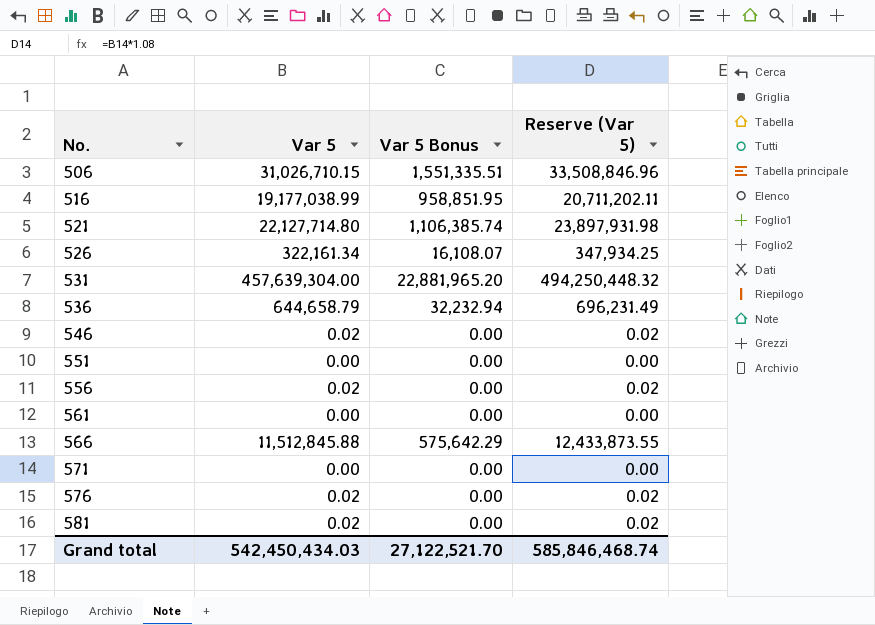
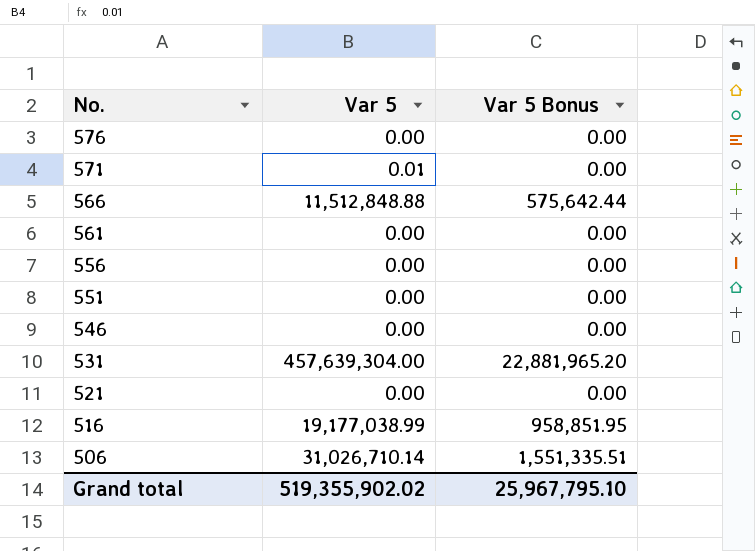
row order: No. ascending -> No. descending
column Reserve (Var 5) | formula: [Var 5] * 1.08 -> none
row 526: 322,161.34 | 16,108.07 | 347,934.25 -> none
row 536: 644,658.79 | 32,232.94 | 696,231.49 -> none
row 581: 0.02 | 0.00 | 0.02 -> none
576 | Var 5: 0.02 -> 0.00
571 | Var 5: 0.00 -> 0.01
566 | Var 5: 11,512,845.88 -> 11,512,848.88
566 | Var 5 Bonus: 575,642.29 -> 575,642.44
556 | Var 5: 0.02 -> 0.00
546 | Var 5: 0.02 -> 0.00
521 | Var 5: 22,127,714.80 -> 0.00
521 | Var 5 Bonus: 1,106,385.74 -> 0.00
506 | Var 5: 31,026,710.15 -> 31,026,710.14
Grand total | Var 5: 542,450,434.03 -> 519,355,902.02
Grand total | Var 5 Bonus: 27,122,521.70 -> 25,967,795.10

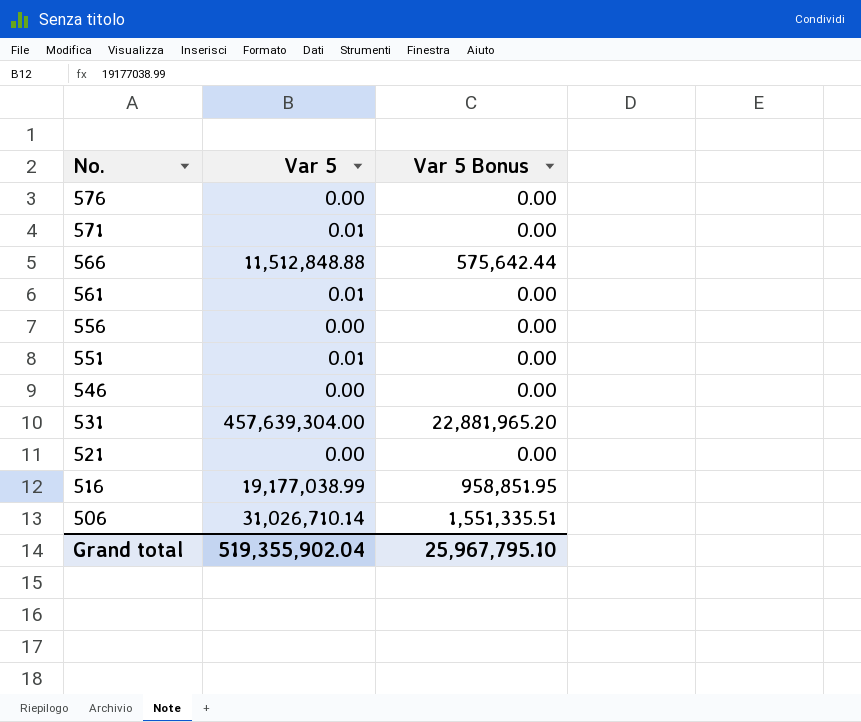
561 | Var 5: 0.00 -> 0.01
551 | Var 5: 0.00 -> 0.01
Grand total | Var 5: 519,355,902.02 -> 519,355,902.04

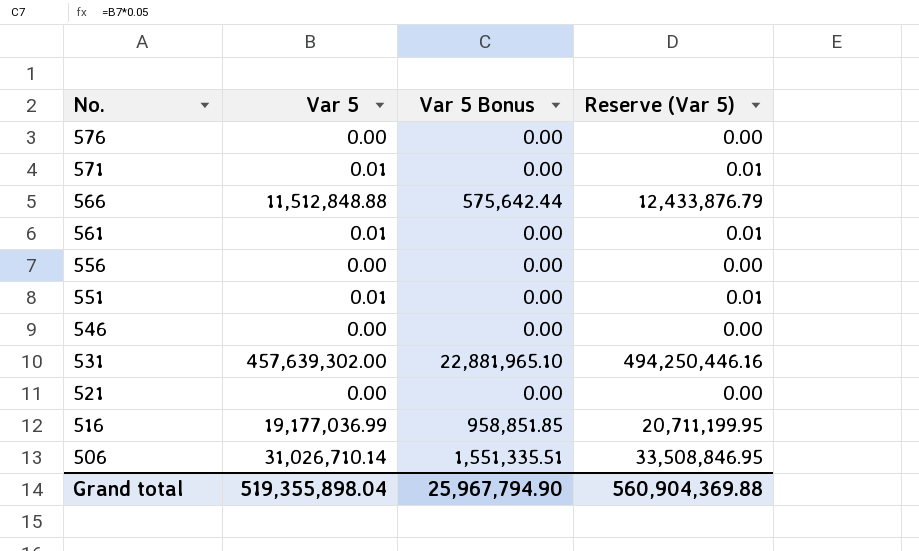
column Reserve (Var 5) | formula: none -> [Var 5] * 1.08
531 | Var 5: 457,639,304.00 -> 457,639,302.00
531 | Var 5 Bonus: 22,881,965.20 -> 22,881,965.10
516 | Var 5: 19,177,038.99 -> 19,177,036.99
516 | Var 5 Bonus: 958,851.95 -> 958,851.85
Grand total | Var 5: 519,355,902.04 -> 519,355,898.04
Grand total | Var 5 Bonus: 25,967,795.10 -> 25,967,794.90

